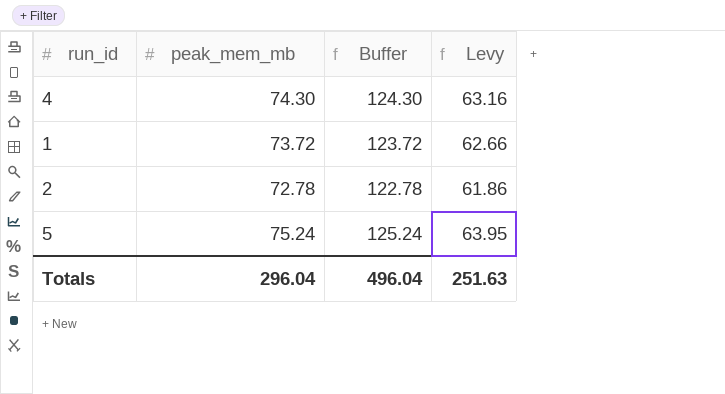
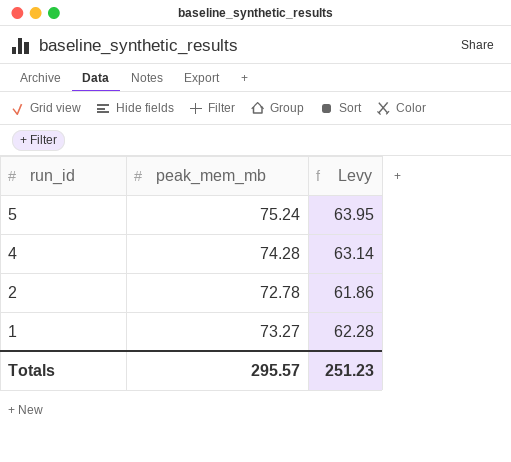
row order: none -> run_id descending
column Buffer | formula: [peak_mem_mb] + 50 -> none
4 | peak_mem_mb: 74.30 -> 74.28
4 | Levy: 63.16 -> 63.14
1 | peak_mem_mb: 73.72 -> 73.27
1 | Levy: 62.66 -> 62.28
Totals | peak_mem_mb: 296.04 -> 295.57
Totals | Levy: 251.63 -> 251.23

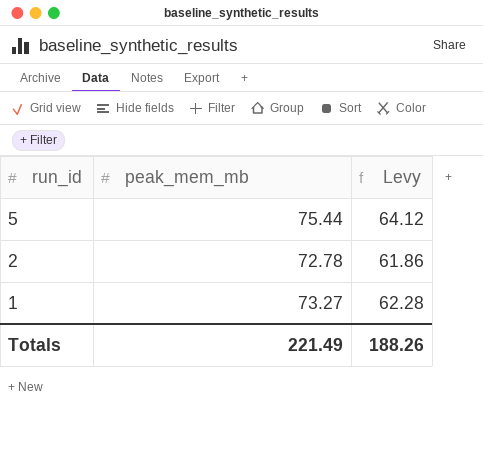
row 4: 74.28 | 63.14 -> none
5 | peak_mem_mb: 75.24 -> 75.44
5 | Levy: 63.95 -> 64.12
Totals | peak_mem_mb: 295.57 -> 221.49
Totals | Levy: 251.23 -> 188.26

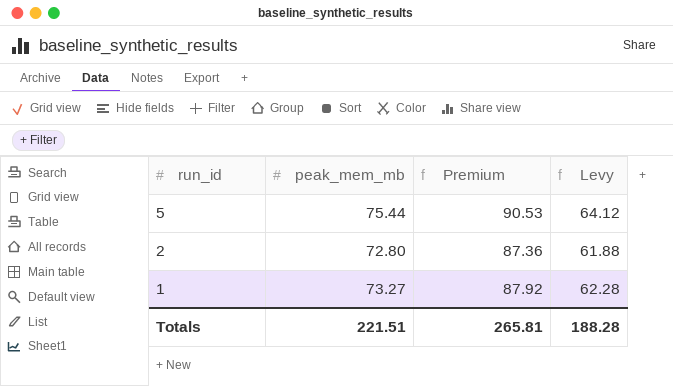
column Premium | formula: none -> [peak_mem_mb] * 1.2
2 | peak_mem_mb: 72.78 -> 72.80
2 | Levy: 61.86 -> 61.88
Totals | peak_mem_mb: 221.49 -> 221.51
Totals | Levy: 188.26 -> 188.28

